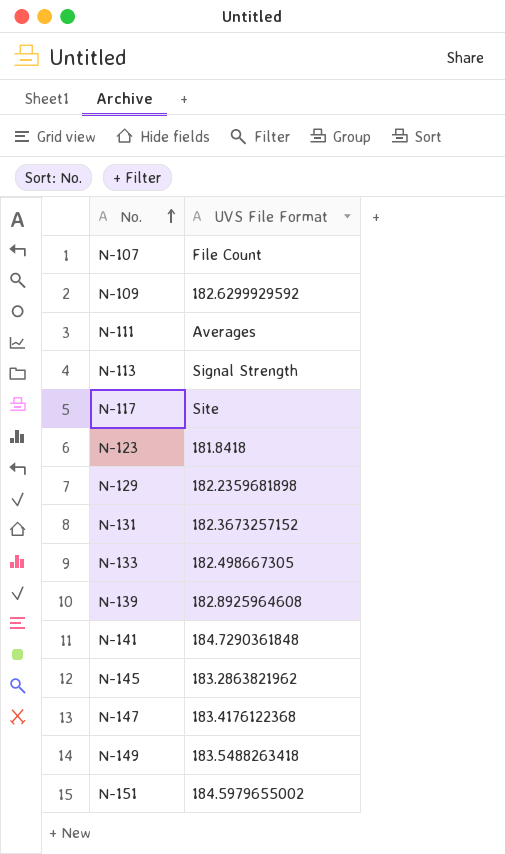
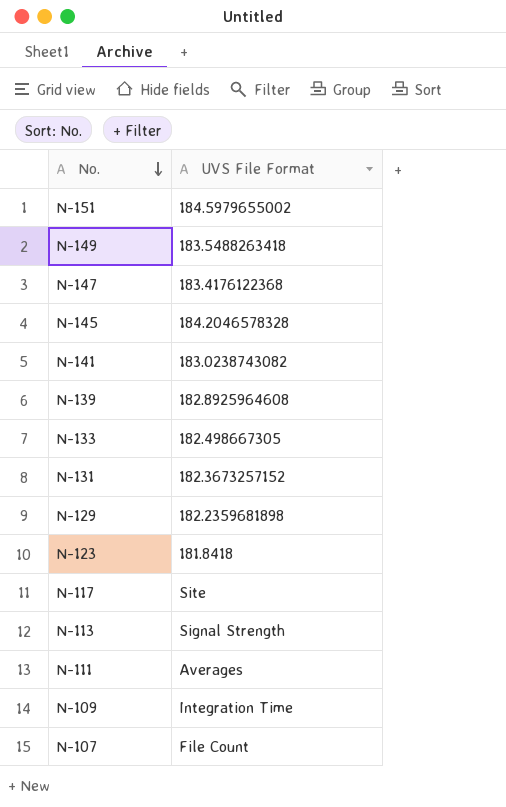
row order: No. ascending -> No. descending
N-145 | UVS File Format: 183.2863821962 -> 184.2046578328
N-141 | UVS File Format: 184.7290361848 -> 183.0238743082
N-109 | UVS File Format: 182.6299929592 -> Integration Time

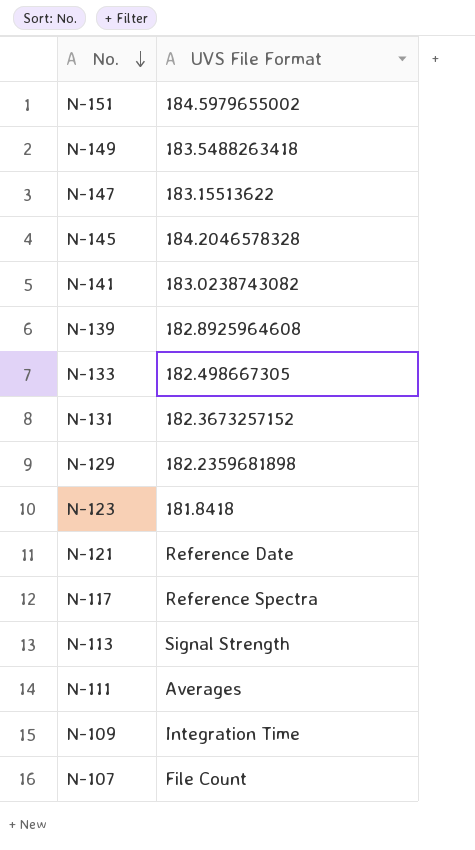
N-147 | UVS File Format: 183.4176122368 -> 183.15513622
row N-121: none -> Reference Date
N-117 | UVS File Format: Site -> Reference Spectra

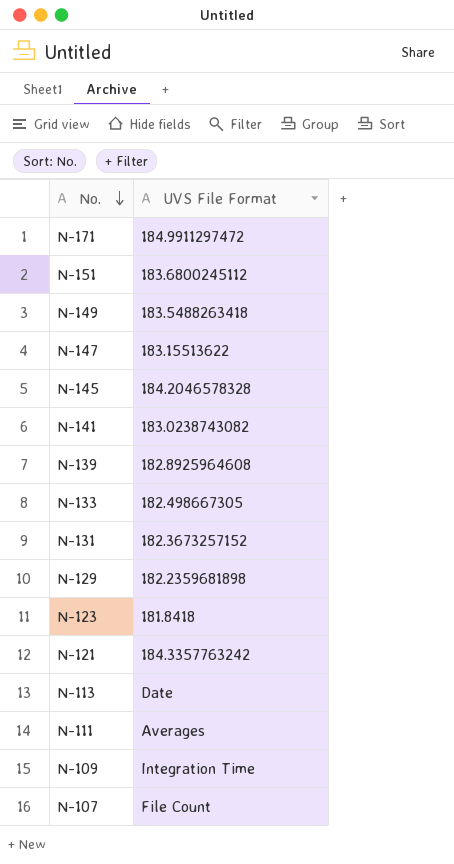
row N-117: Reference Spectra -> none
row N-171: none -> 184.9911297472
N-151 | UVS File Format: 184.5979655002 -> 183.6800245112
N-121 | UVS File Format: Reference Date -> 184.3357763242
N-113 | UVS File Format: Signal Strength -> Date

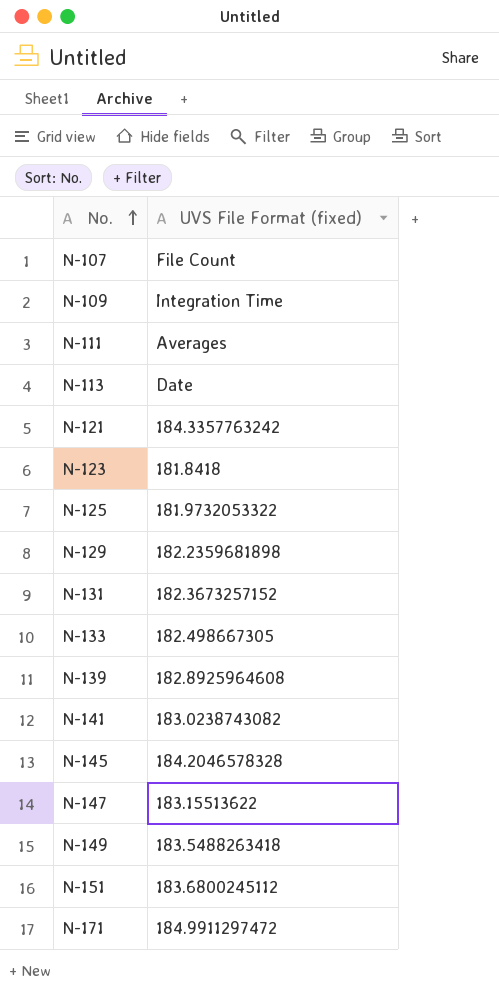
row order: No. descending -> No. ascending
column name: UVS File Format -> UVS File Format (fixed)
row N-125: none -> 181.9732053322

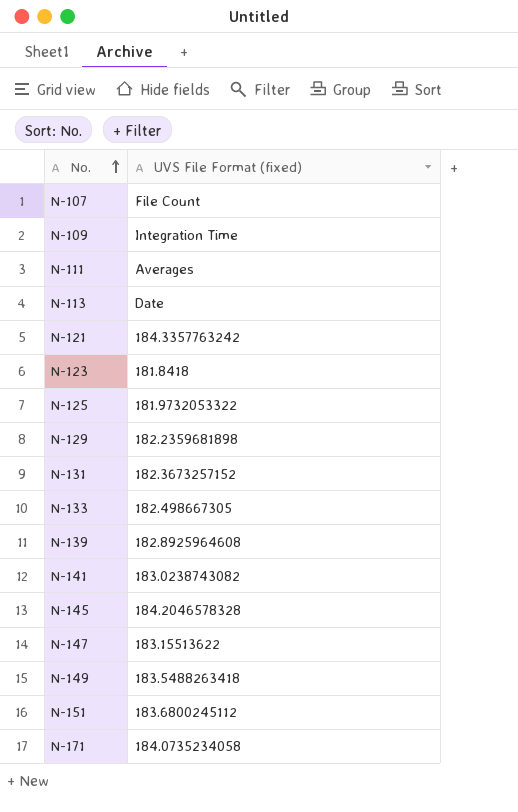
N-171 | UVS File Format (fixed): 184.9911297472 -> 184.0735234058

